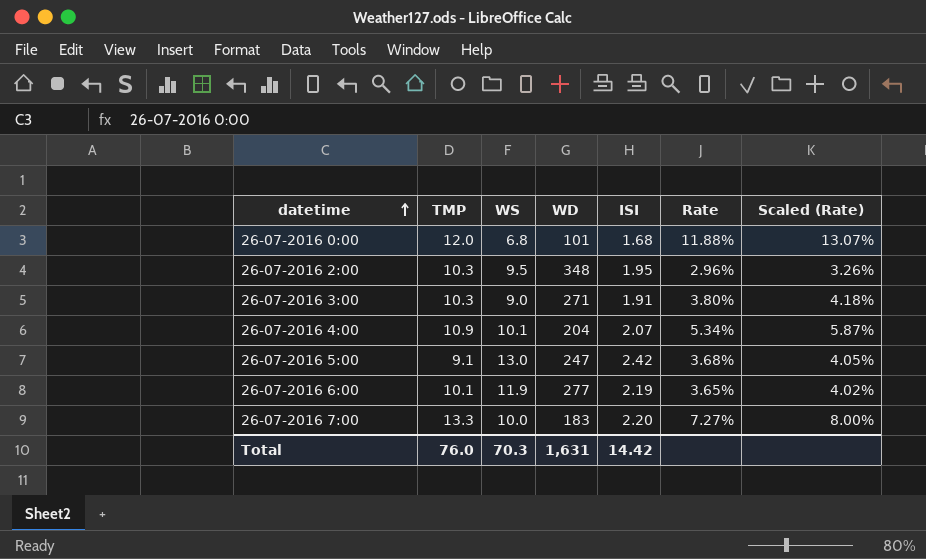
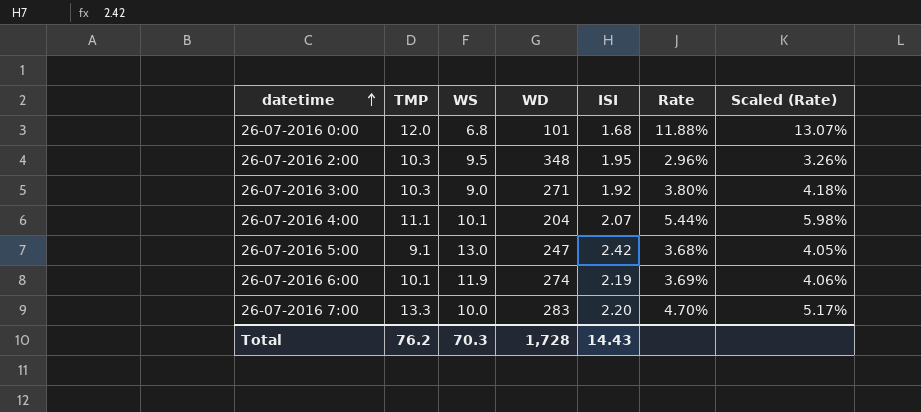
26-07-2016 3:00 | ISI: 1.91 -> 1.92
26-07-2016 4:00 | TMP: 10.9 -> 11.1
26-07-2016 4:00 | Rate: 5.34% -> 5.44%
26-07-2016 4:00 | Scaled (Rate): 5.87% -> 5.98%
26-07-2016 6:00 | WD: 277 -> 274
26-07-2016 6:00 | Rate: 3.65% -> 3.69%
26-07-2016 6:00 | Scaled (Rate): 4.02% -> 4.06%
26-07-2016 7:00 | WD: 183 -> 283
26-07-2016 7:00 | Rate: 7.27% -> 4.70%
26-07-2016 7:00 | Scaled (Rate): 8.00% -> 5.17%
Total | TMP: 76.0 -> 76.2
Total | WD: 1,631 -> 1,728
Total | ISI: 14.42 -> 14.43

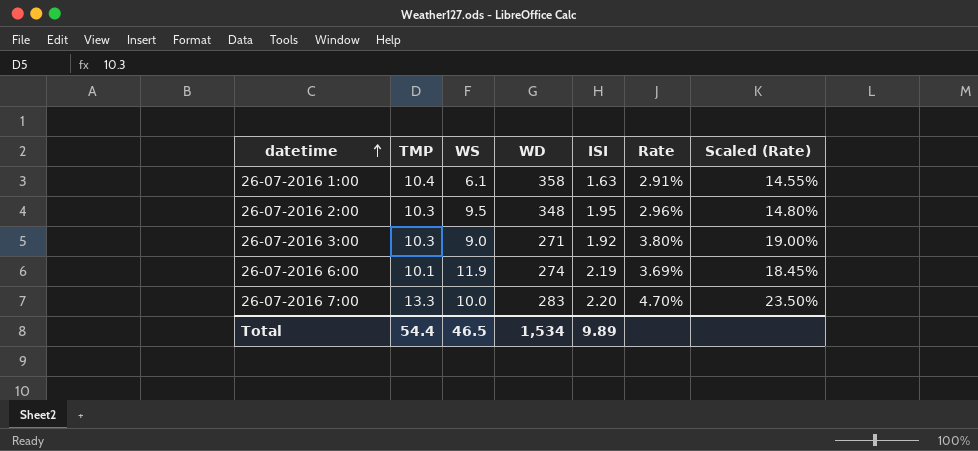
column Scaled (Rate) | formula: [Rate] * 1.1 -> [Rate] * 5
row 26-07-2016 0:00: 12.0 | 6.8 | 101 | 1.68 | 11.88% | 13.07% -> none
row 26-07-2016 4:00: 11.1 | 10.1 | 204 | 2.07 | 5.44% | 5.98% -> none
row 26-07-2016 5:00: 9.1 | 13.0 | 247 | 2.42 | 3.68% | 4.05% -> none
row 26-07-2016 1:00: none -> 10.4 | 6.1 | 358 | 1.63 | 2.91% | 14.55%
Total | TMP: 76.2 -> 54.4
Total | WS: 70.3 -> 46.5
Total | WD: 1,728 -> 1,534
Total | ISI: 14.43 -> 9.89

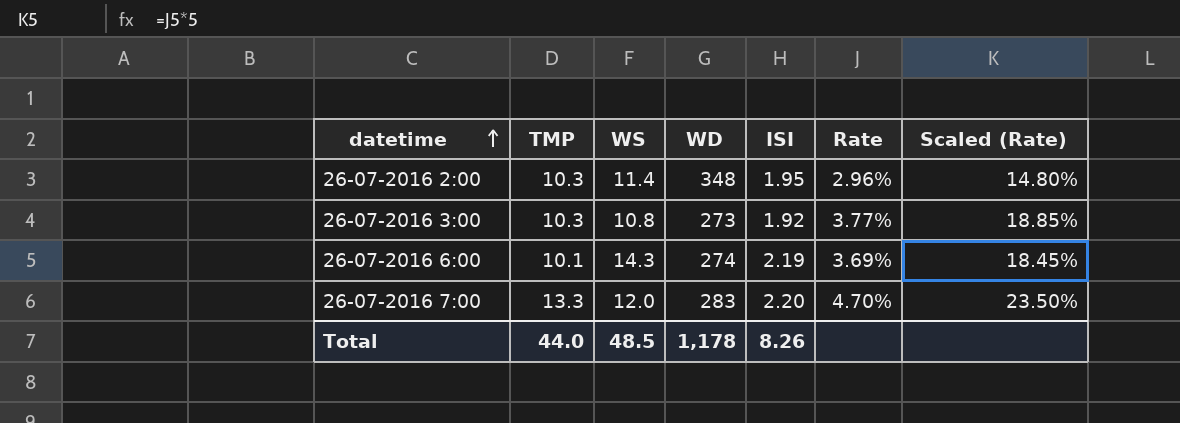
row 26-07-2016 1:00: 10.4 | 6.1 | 358 | 1.63 | 2.91% | 14.55% -> none
26-07-2016 2:00 | WS: 9.5 -> 11.4
26-07-2016 3:00 | WS: 9.0 -> 10.8
26-07-2016 3:00 | WD: 271 -> 273
26-07-2016 3:00 | Rate: 3.80% -> 3.77%
26-07-2016 3:00 | Scaled (Rate): 19.00% -> 18.85%
26-07-2016 6:00 | WS: 11.9 -> 14.3
26-07-2016 7:00 | WS: 10.0 -> 12.0
Total | TMP: 54.4 -> 44.0
Total | WS: 46.5 -> 48.5
Total | WD: 1,534 -> 1,178
Total | ISI: 9.89 -> 8.26

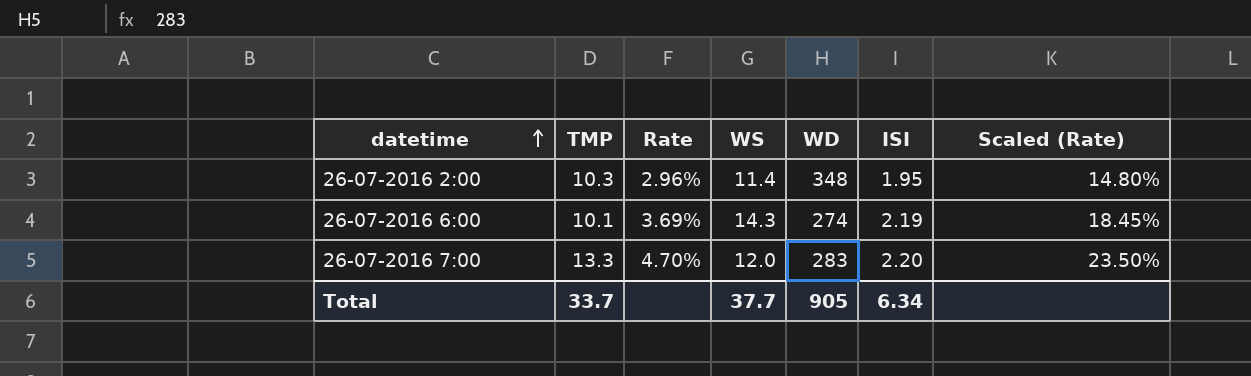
column Rate | position: 6 -> 3
row 26-07-2016 3:00: 10.3 | 10.8 | 273 | 1.92 | 3.77% | 18.85% -> none
Total | TMP: 44.0 -> 33.7
Total | WS: 48.5 -> 37.7
Total | WD: 1,178 -> 905
Total | ISI: 8.26 -> 6.34

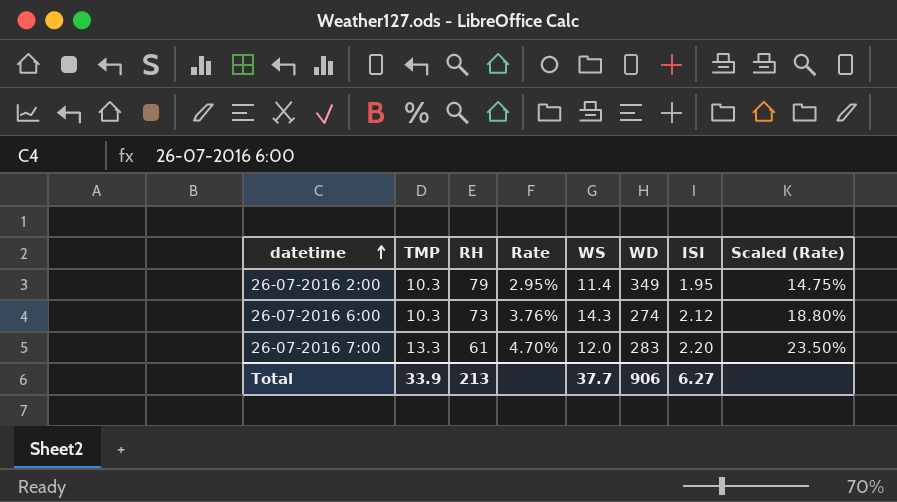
column RH | position: none -> 3
26-07-2016 2:00 | Rate: 2.96% -> 2.95%
26-07-2016 2:00 | WD: 348 -> 349
26-07-2016 2:00 | Scaled (Rate): 14.80% -> 14.75%
26-07-2016 6:00 | TMP: 10.1 -> 10.3
26-07-2016 6:00 | Rate: 3.69% -> 3.76%
26-07-2016 6:00 | ISI: 2.19 -> 2.12
26-07-2016 6:00 | Scaled (Rate): 18.45% -> 18.80%
Total | TMP: 33.7 -> 33.9
Total | WD: 905 -> 906
Total | ISI: 6.34 -> 6.27

